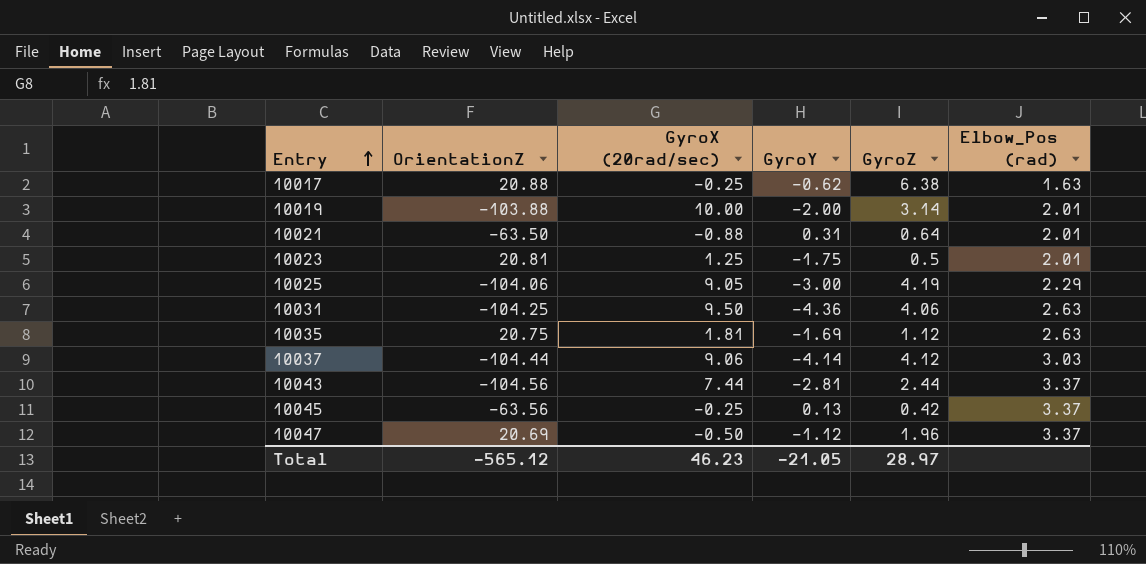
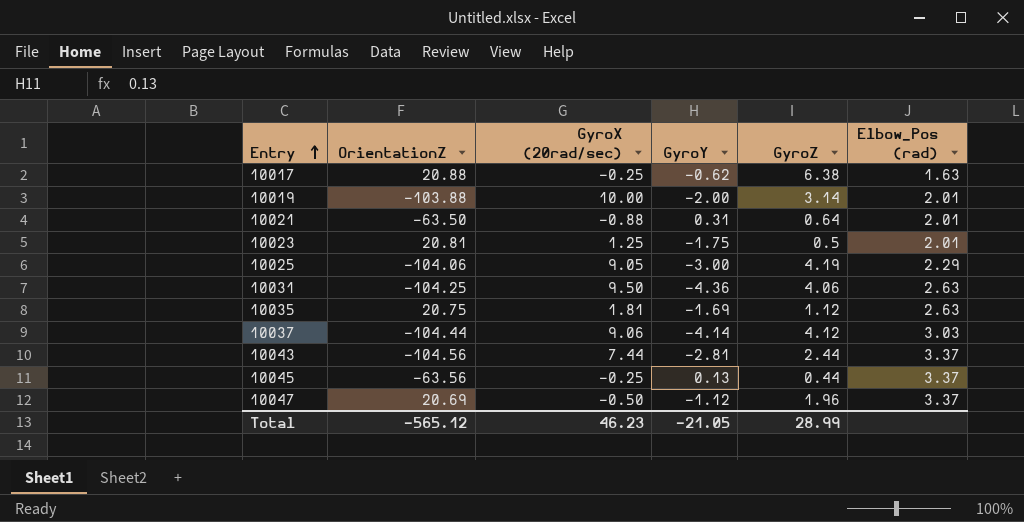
10045 | GyroZ: 0.42 -> 0.44
Total | GyroZ: 28.97 -> 28.99

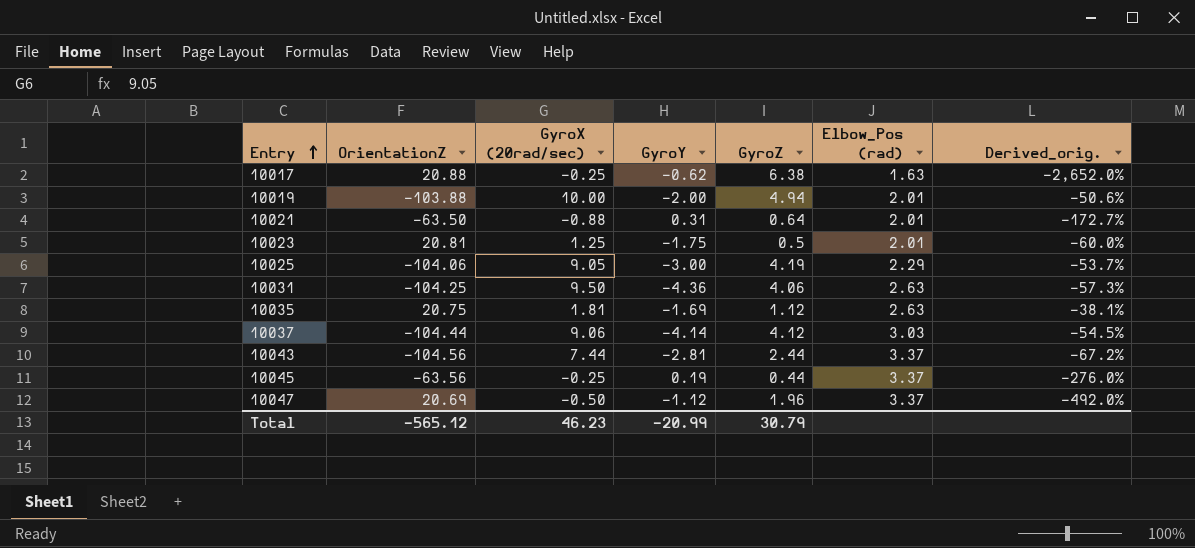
column Derived_orig. | formula: none -> ([GyroZ] - [GyroX (20rad/sec)]) / [GyroX (20rad/sec)]
10019 | GyroZ: 3.14 -> 4.94
10045 | GyroY: 0.13 -> 0.19
Total | GyroY: -21.05 -> -20.99
Total | GyroZ: 28.99 -> 30.79

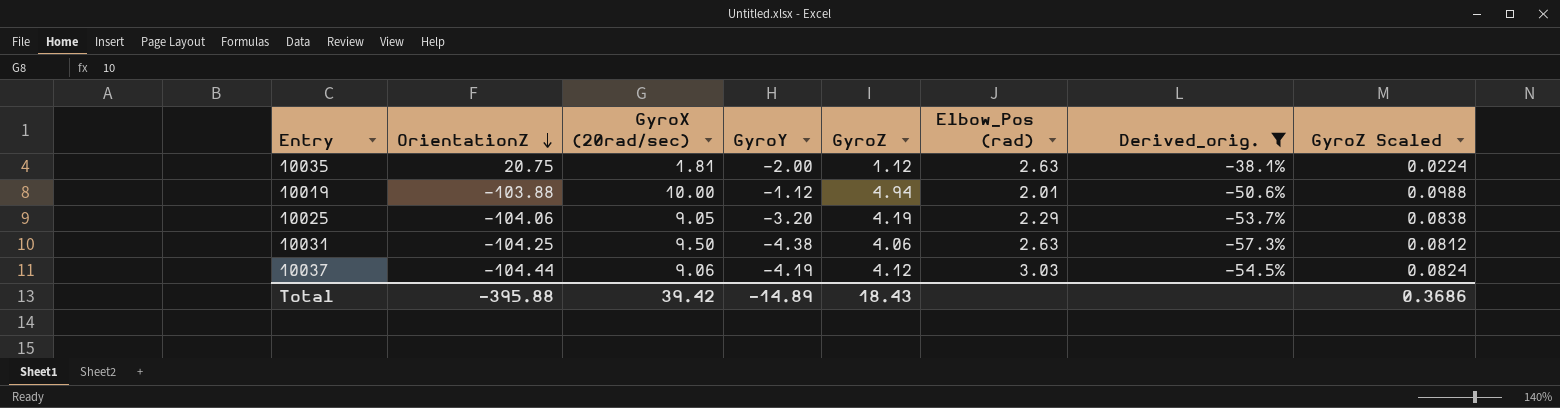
filter: none -> Derived_orig. >= -57.3%
row order: Entry ascending -> OrientationZ descending
column GyroZ Scaled | formula: none -> [GyroZ] * 0.02
10035 | GyroY: -1.69 -> -2.00
10019 | GyroY: -2.00 -> -1.12
10025 | GyroY: -3.00 -> -3.20
10031 | GyroY: -4.36 -> -4.38
10037 | GyroY: -4.14 -> -4.19
Total | OrientationZ: -565.12 -> -395.88
Total | GyroX (20rad/sec): 46.23 -> 39.42
Total | GyroY: -20.99 -> -14.89
Total | GyroZ: 30.79 -> 18.43

